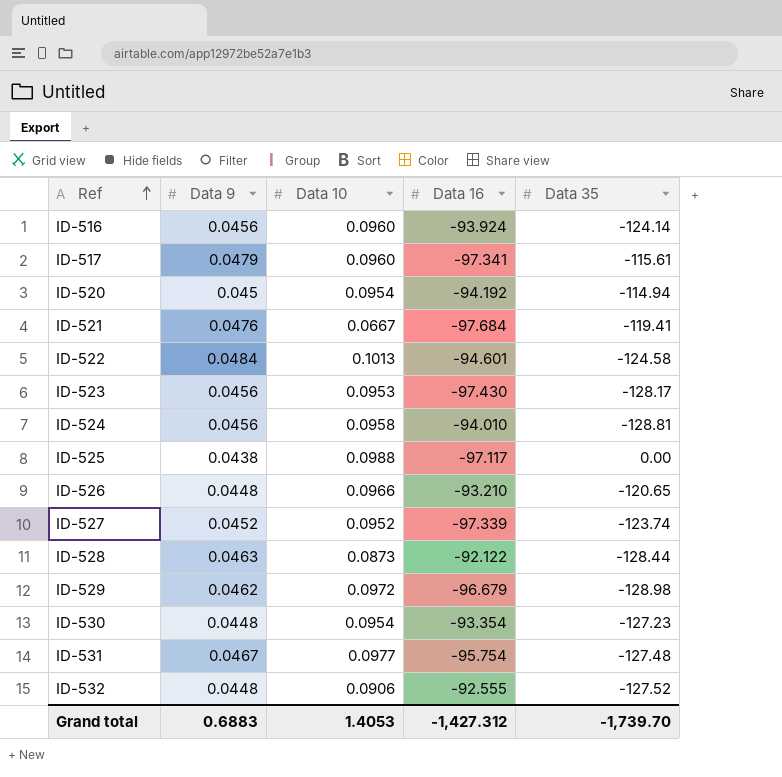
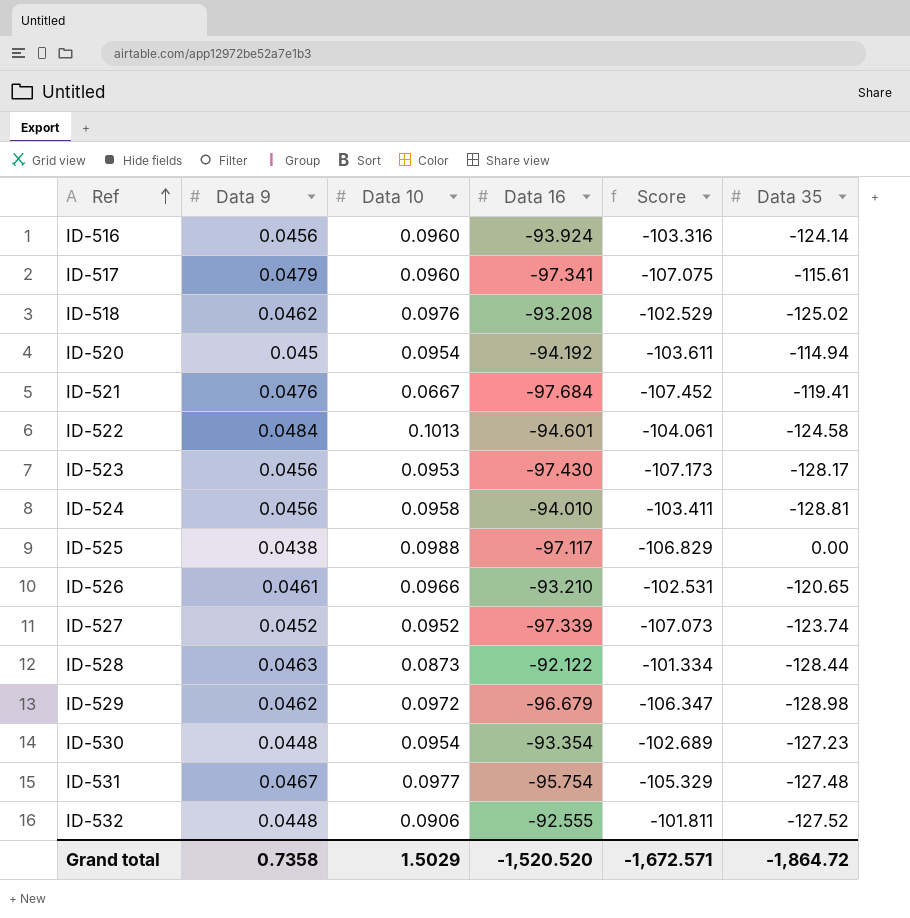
column Score | formula: none -> [Data 16] * 1.1
row ID-518: none -> 0.0462 | 0.0976 | -93.208 | -102.529 | -125.02
ID-526 | Data 9: 0.0448 -> 0.0461
Grand total | Data 9: 0.6883 -> 0.7358
Grand total | Data 10: 1.4053 -> 1.5029
Grand total | Data 16: -1,427.312 -> -1,520.520
Grand total | Data 35: -1,739.70 -> -1,864.72

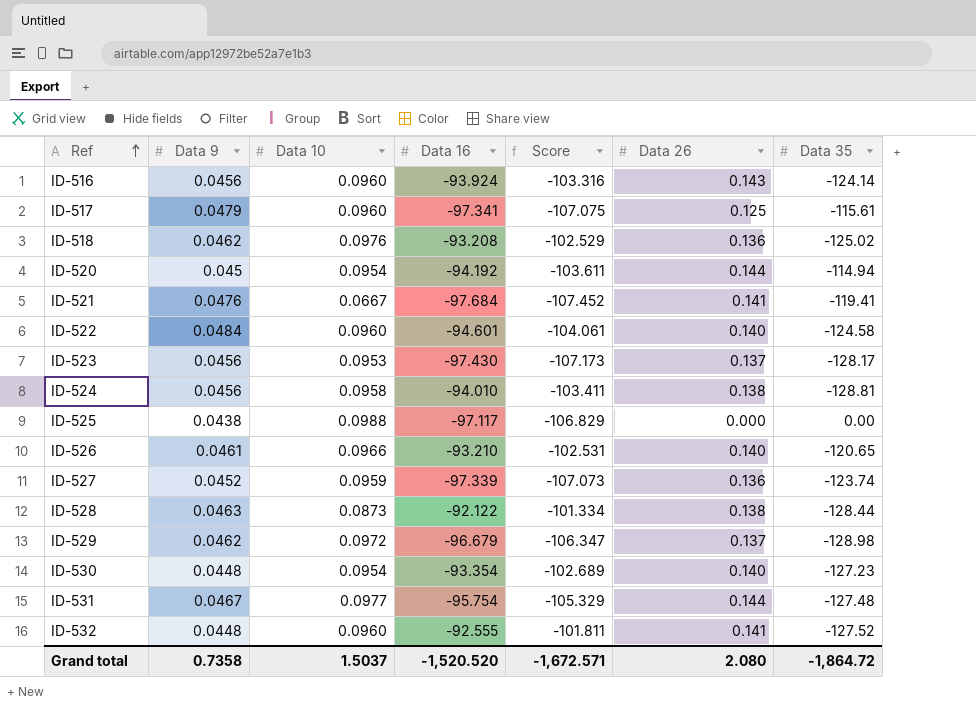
column Data 26 | position: none -> 6
ID-522 | Data 10: 0.1013 -> 0.0960
ID-527 | Data 10: 0.0952 -> 0.0959
ID-532 | Data 10: 0.0906 -> 0.0960
Grand total | Data 10: 1.5029 -> 1.5037

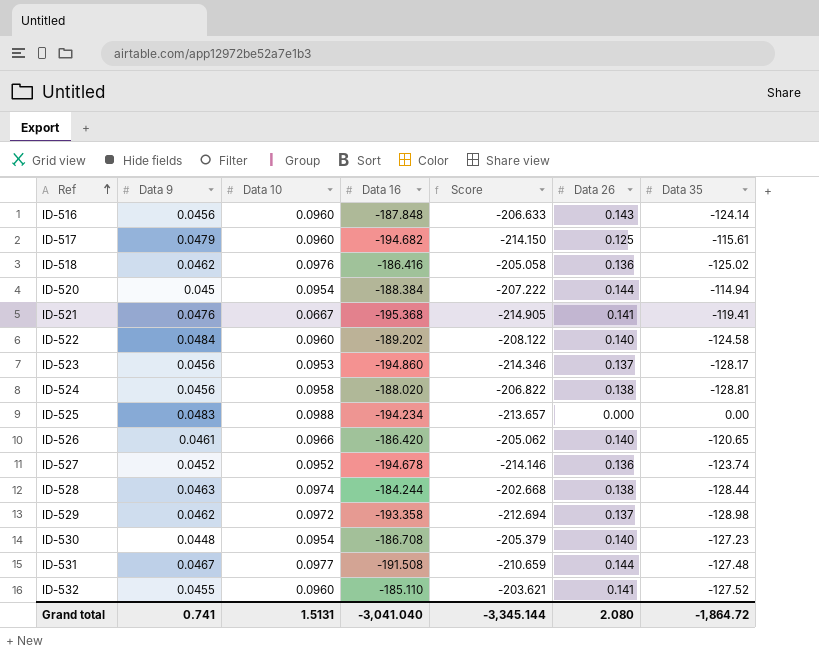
ID-516 | Data 16: -93.924 -> -187.848
ID-516 | Score: -103.316 -> -206.633
ID-517 | Data 16: -97.341 -> -194.682
ID-517 | Score: -107.075 -> -214.150
ID-518 | Data 16: -93.208 -> -186.416
ID-518 | Score: -102.529 -> -205.058
ID-520 | Data 16: -94.192 -> -188.384
ID-520 | Score: -103.611 -> -207.222
ID-521 | Data 16: -97.684 -> -195.368
ID-521 | Score: -107.452 -> -214.905
ID-522 | Data 16: -94.601 -> -189.202
ID-522 | Score: -104.061 -> -208.122
ID-523 | Data 16: -97.430 -> -194.860
ID-523 | Score: -107.173 -> -214.346
ID-524 | Data 16: -94.010 -> -188.020
ID-524 | Score: -103.411 -> -206.822
ID-525 | Data 9: 0.0438 -> 0.0483
ID-525 | Data 16: -97.117 -> -194.234
ID-525 | Score: -106.829 -> -213.657
ID-526 | Data 16: -93.210 -> -186.420
ID-526 | Score: -102.531 -> -205.062
ID-527 | Data 10: 0.0959 -> 0.0952
ID-527 | Data 16: -97.339 -> -194.678
ID-527 | Score: -107.073 -> -214.146
ID-528 | Data 10: 0.0873 -> 0.0974
ID-528 | Data 16: -92.122 -> -184.244
ID-528 | Score: -101.334 -> -202.668
ID-529 | Data 16: -96.679 -> -193.358
ID-529 | Score: -106.347 -> -212.694
ID-530 | Data 16: -93.354 -> -186.708
ID-530 | Score: -102.689 -> -205.379
ID-531 | Data 16: -95.754 -> -191.508
ID-531 | Score: -105.329 -> -210.659
ID-532 | Data 9: 0.0448 -> 0.0455
ID-532 | Data 16: -92.555 -> -185.110
ID-532 | Score: -101.811 -> -203.621
Grand total | Data 9: 0.7358 -> 0.741
Grand total | Data 10: 1.5037 -> 1.5131
Grand total | Data 16: -1,520.520 -> -3,041.040
Grand total | Score: -1,672.571 -> -3,345.144

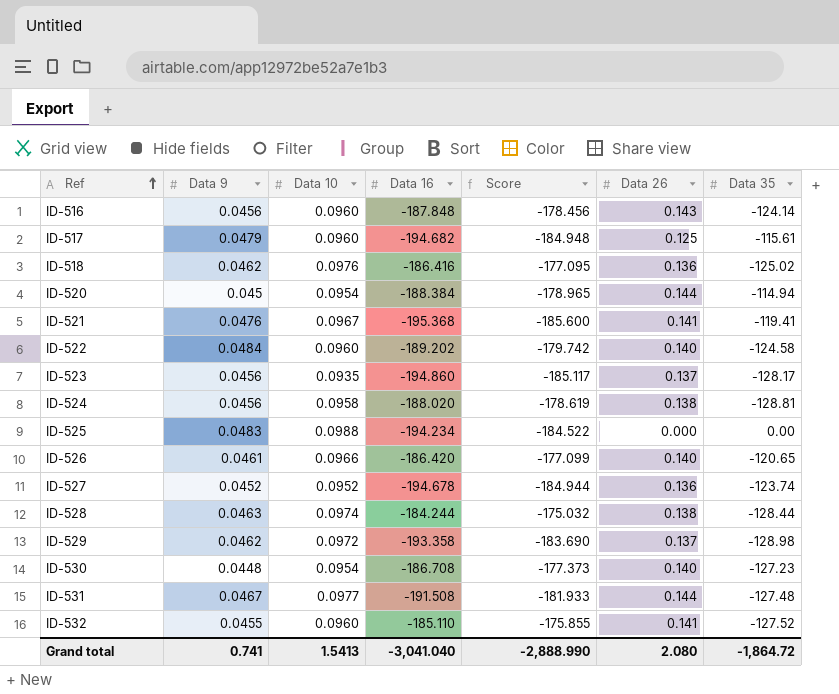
column Score | formula: [Data 16] * 1.1 -> [Data 16] * 0.95
ID-521 | Data 10: 0.0667 -> 0.0967
ID-523 | Data 10: 0.0953 -> 0.0935
Grand total | Data 10: 1.5131 -> 1.5413
Grand total | Score: -3,345.144 -> -2,888.990

